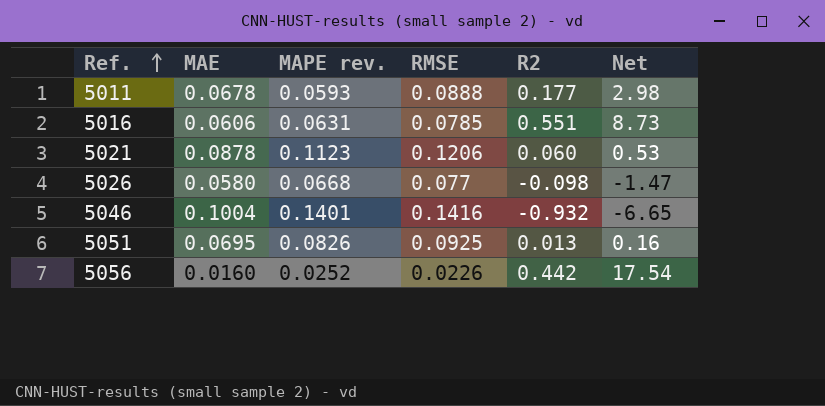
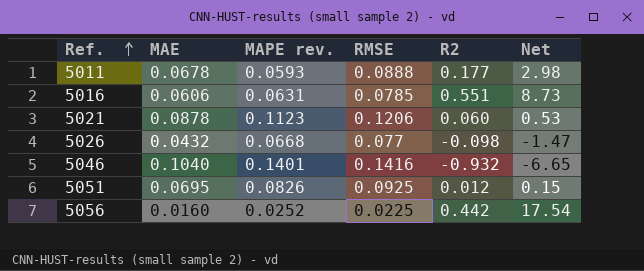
5026 | MAE: 0.0580 -> 0.0432
5046 | MAE: 0.1004 -> 0.1040
5051 | R2: 0.013 -> 0.012
5051 | Net: 0.16 -> 0.15
5056 | RMSE: 0.0226 -> 0.0225

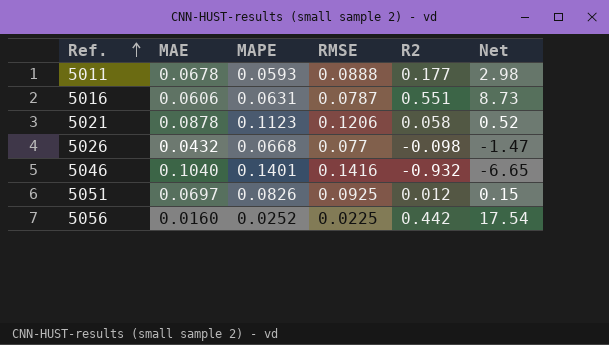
column name: MAPE rev. -> MAPE
5016 | RMSE: 0.0785 -> 0.0787
5021 | R2: 0.060 -> 0.058
5021 | Net: 0.53 -> 0.52
5051 | MAE: 0.0695 -> 0.0697

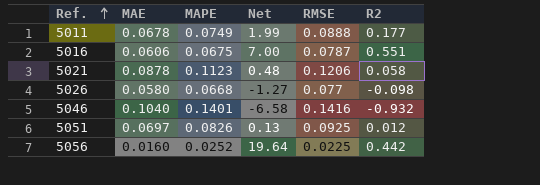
column Net | formula: [R2] / [MAPE] -> [R2] / [RMSE]
column Net | position: 6 -> 4
5011 | MAPE: 0.0593 -> 0.0749
5016 | MAPE: 0.0631 -> 0.0675
5026 | MAE: 0.0432 -> 0.0580

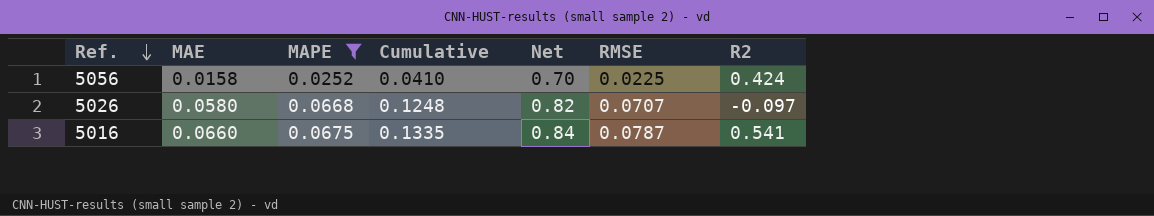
filter: none -> MAPE <= 0.0675
row order: Ref. ascending -> Ref. descending
column Cumulative | formula: none -> [MAE] + [MAPE]
column Net | formula: [R2] / [RMSE] -> [MAE] / [RMSE]
5056 | MAE: 0.0160 -> 0.0158
5056 | R2: 0.442 -> 0.424
5026 | RMSE: 0.077 -> 0.0707
5026 | R2: -0.098 -> -0.097
5016 | MAE: 0.0606 -> 0.0660
5016 | R2: 0.551 -> 0.541

